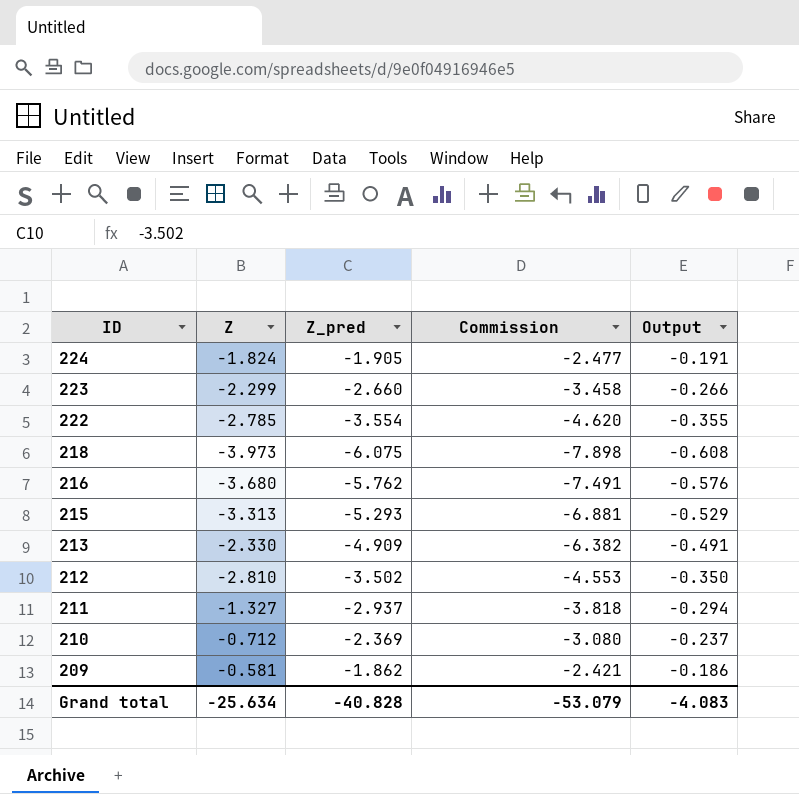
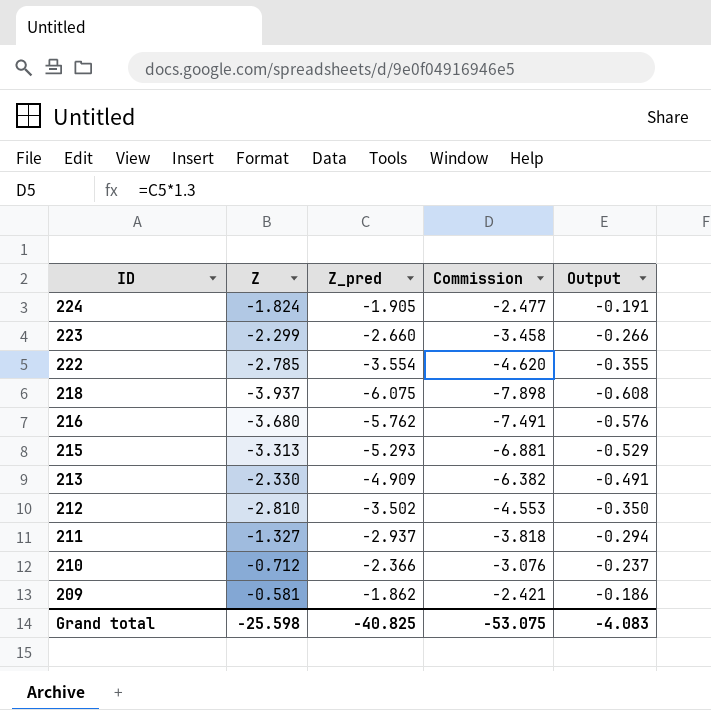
218 | Z: -3.973 -> -3.937
210 | Z_pred: -2.369 -> -2.366
210 | Commission: -3.080 -> -3.076
Grand total | Z: -25.634 -> -25.598
Grand total | Z_pred: -40.828 -> -40.825
Grand total | Commission: -53.079 -> -53.075

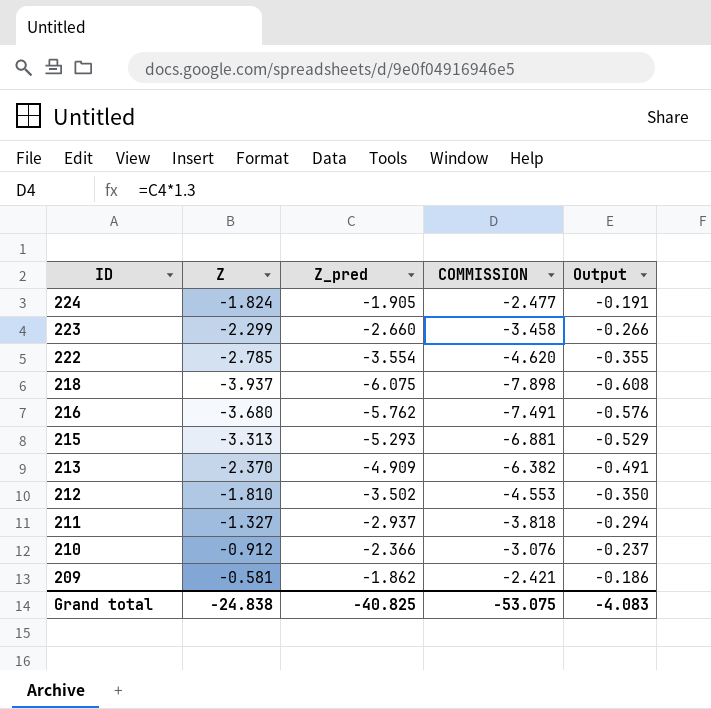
column name: Commission -> COMMISSION
213 | Z: -2.330 -> -2.370
212 | Z: -2.810 -> -1.810
210 | Z: -0.712 -> -0.912
Grand total | Z: -25.598 -> -24.838

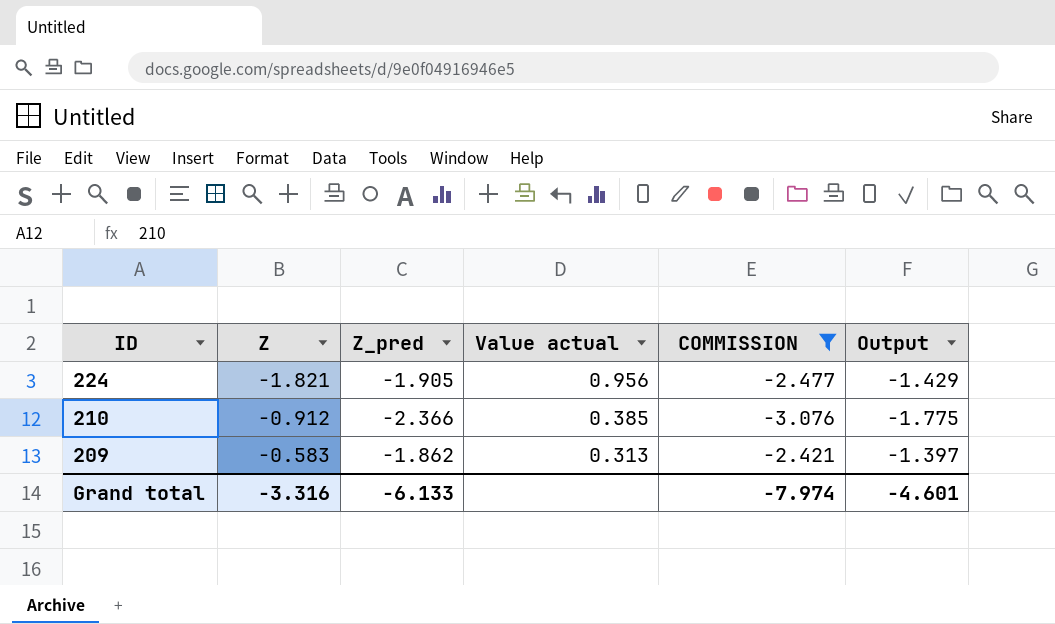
filter: none -> COMMISSION >= -3.076
column Value actual | formula: none -> [Z] / [Z_pred]
column Output | formula: [Z_pred] * 0.1 -> [Z_pred] * 0.75
224 | Z: -1.824 -> -1.821
209 | Z: -0.581 -> -0.583
Grand total | Z: -24.838 -> -3.316
Grand total | Z_pred: -40.825 -> -6.133
Grand total | COMMISSION: -53.075 -> -7.974
Grand total | Output: -4.083 -> -4.601

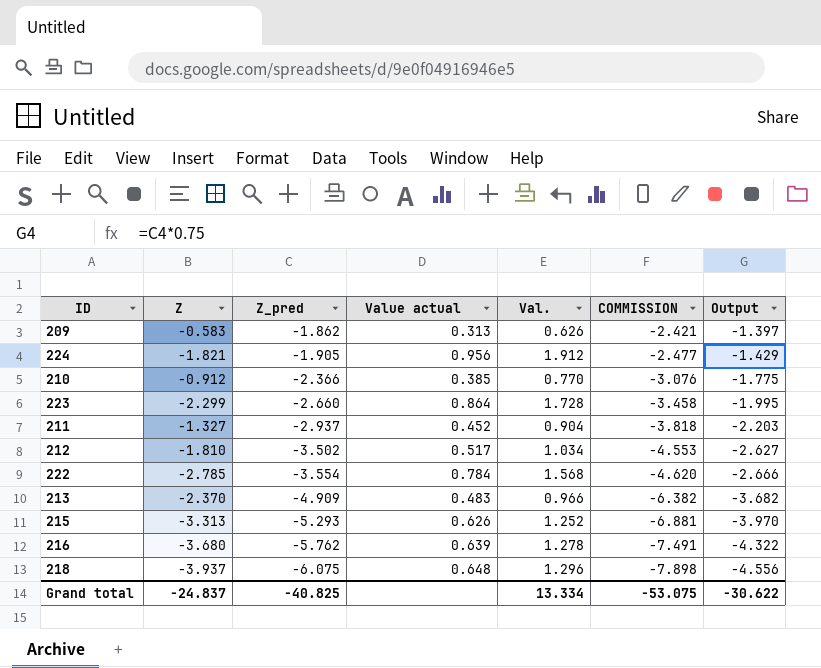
filter: COMMISSION >= -3.076 -> none
row order: ID descending -> Z_pred descending
column Val. | formula: none -> [Value actual] * 2
Grand total | Z: -3.316 -> -24.837
Grand total | Z_pred: -6.133 -> -40.825
Grand total | COMMISSION: -7.974 -> -53.075
Grand total | Output: -4.601 -> -30.622

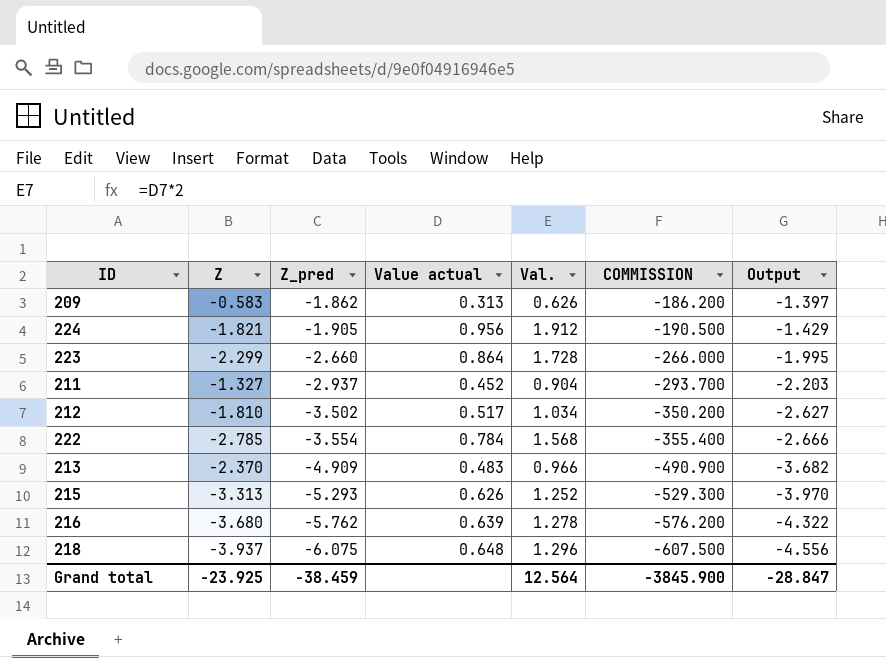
column COMMISSION | formula: [Z_pred] * 1.3 -> [Z_pred] * 100
row 210: -0.912 | -2.366 | 0.385 | 0.770 | -3.076 | -1.775 -> none
Grand total | Z: -24.837 -> -23.925
Grand total | Z_pred: -40.825 -> -38.459
Grand total | Val.: 13.334 -> 12.564
Grand total | COMMISSION: -53.075 -> -3845.900
Grand total | Output: -30.622 -> -28.847

